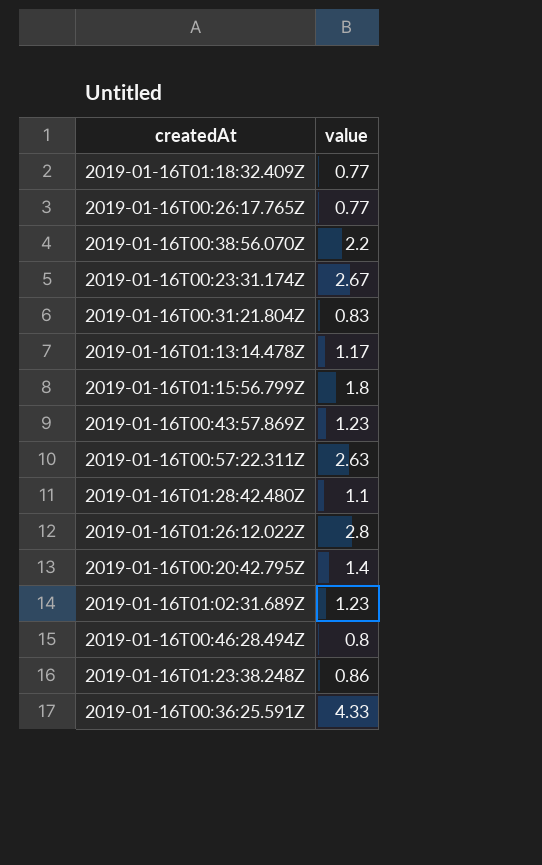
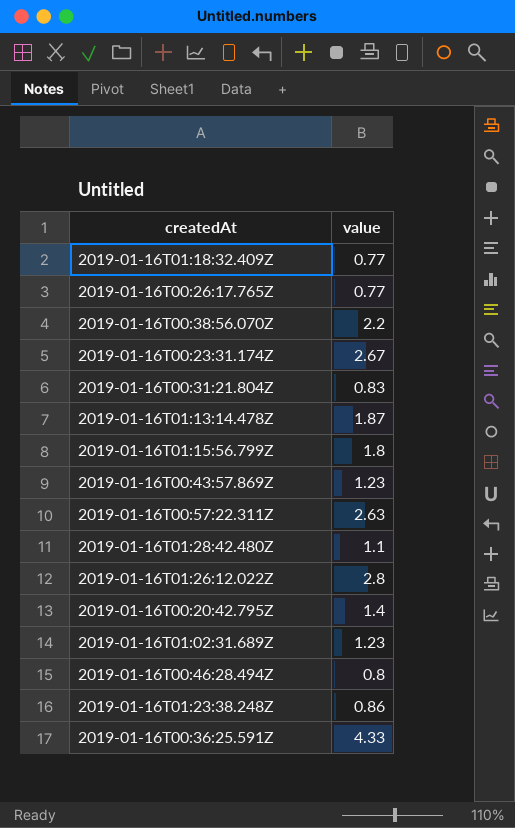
2019-01-16T01:13:14.478Z | value: 1.17 -> 1.87

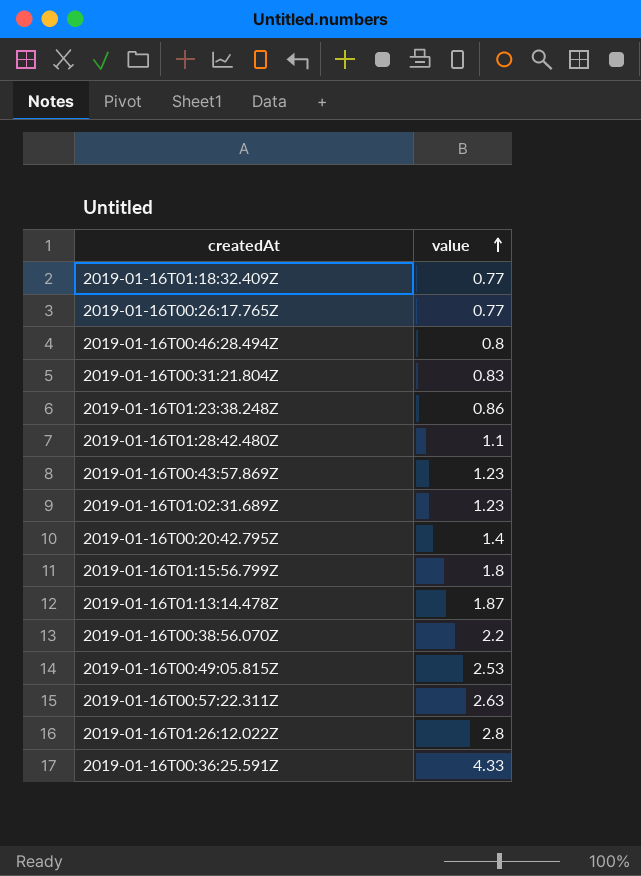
row order: none -> value ascending
row 2019-01-16T00:23:31.174Z: 2.67 -> none
row 2019-01-16T00:49:05.815Z: none -> 2.53

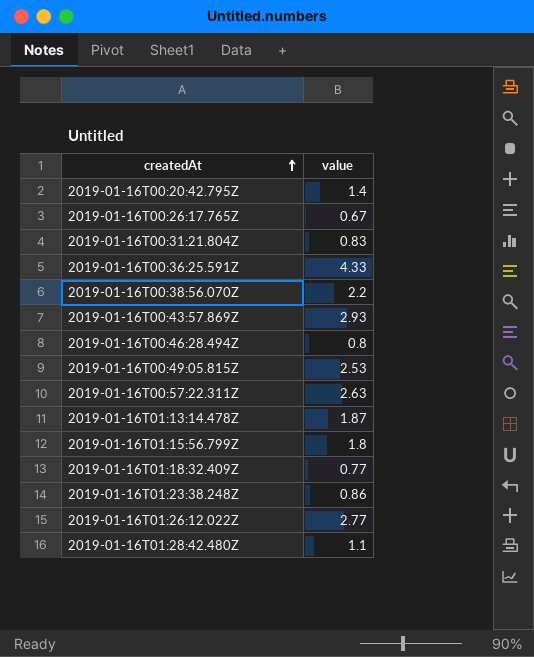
row order: value ascending -> createdAt ascending
row 2019-01-16T01:02:31.689Z: 1.23 -> none
2019-01-16T00:26:17.765Z | value: 0.77 -> 0.67
2019-01-16T00:43:57.869Z | value: 1.23 -> 2.93
2019-01-16T01:26:12.022Z | value: 2.8 -> 2.77

